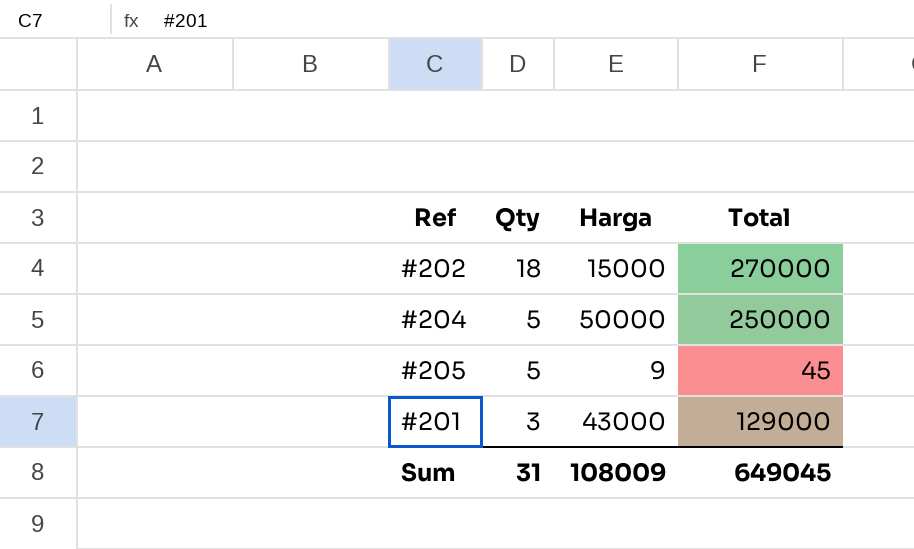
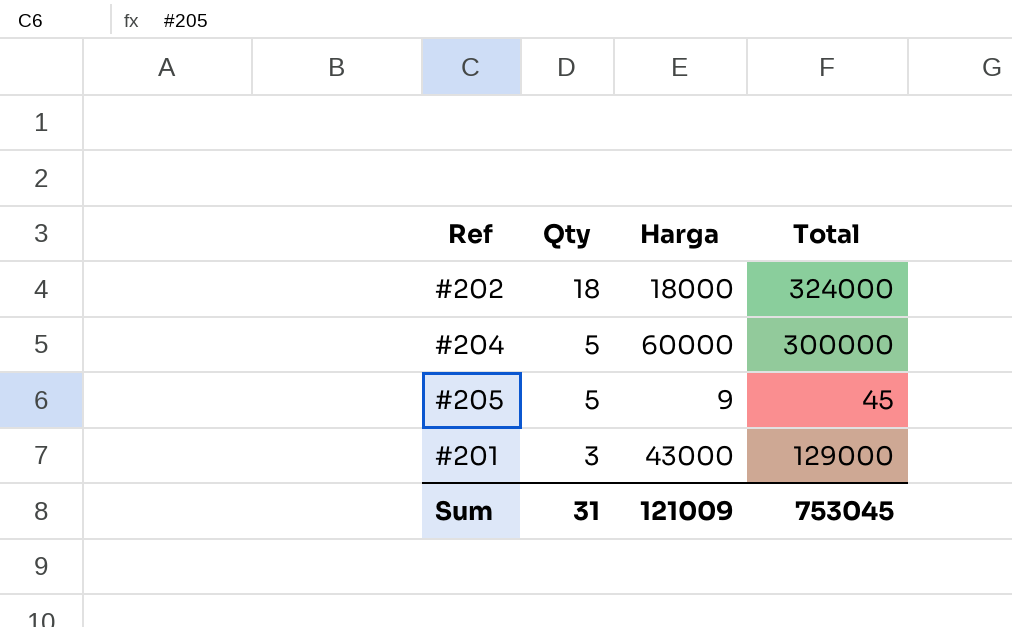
#202 | Harga: 15000 -> 18000
#202 | Total: 270000 -> 324000
#204 | Harga: 50000 -> 60000
#204 | Total: 250000 -> 300000
Sum | Harga: 108009 -> 121009
Sum | Total: 649045 -> 753045

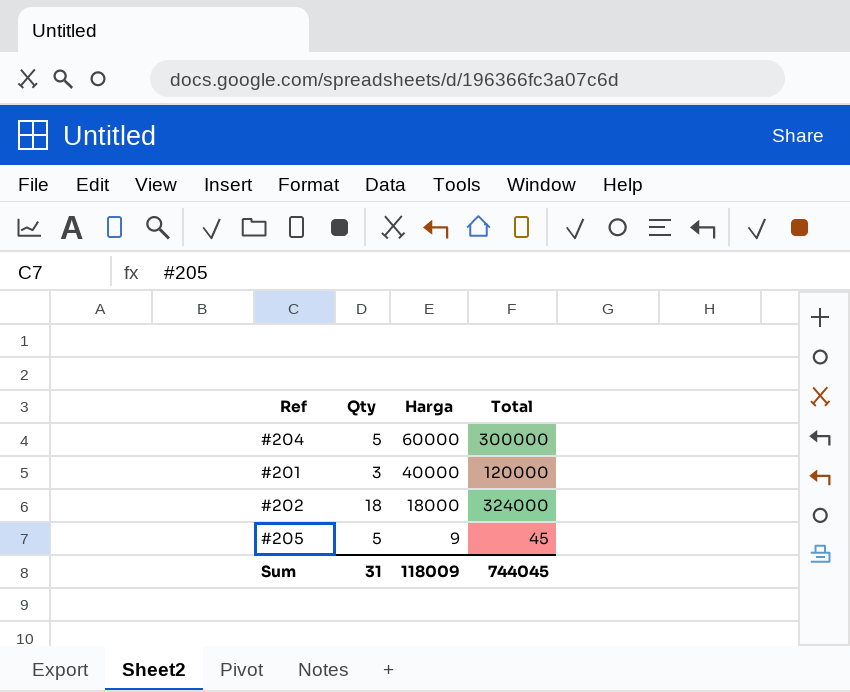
row order: Qty descending -> Harga descending
#201 | Harga: 43000 -> 40000
#201 | Total: 129000 -> 120000
Sum | Harga: 121009 -> 118009
Sum | Total: 753045 -> 744045

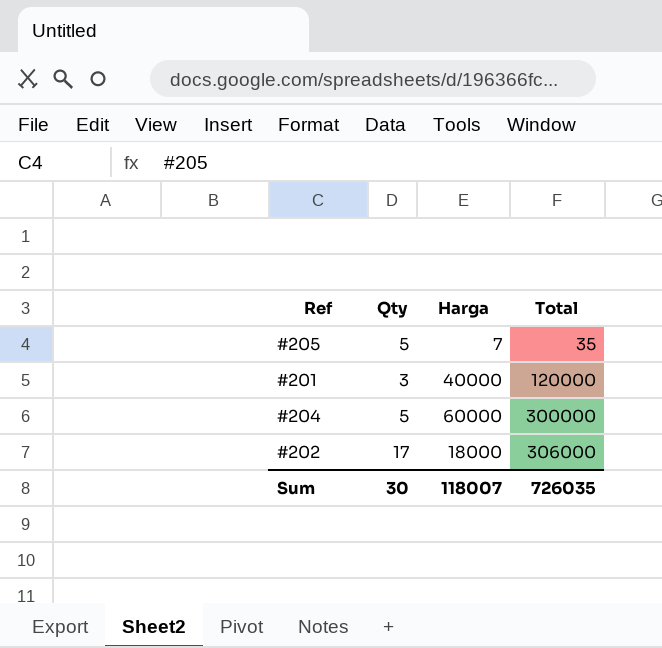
row order: Harga descending -> Total ascending
#205 | Harga: 9 -> 7
#205 | Total: 45 -> 35
#202 | Qty: 18 -> 17
#202 | Total: 324000 -> 306000
Sum | Qty: 31 -> 30
Sum | Harga: 118009 -> 118007
Sum | Total: 744045 -> 726035

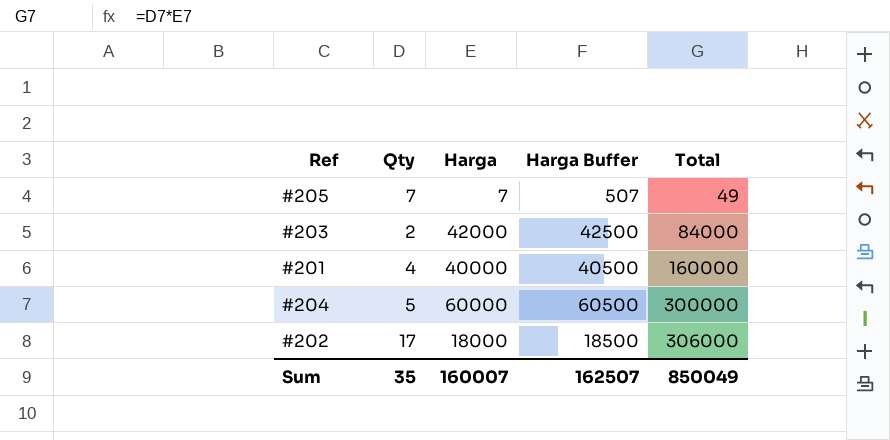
column Harga Buffer | formula: none -> [Harga] + 500
#205 | Qty: 5 -> 7
#205 | Total: 35 -> 49
row #203: none -> 2 | 42000 | 42500 | 84000
#201 | Qty: 3 -> 4
#201 | Total: 120000 -> 160000
Sum | Qty: 30 -> 35
Sum | Harga: 118007 -> 160007
Sum | Total: 726035 -> 850049

